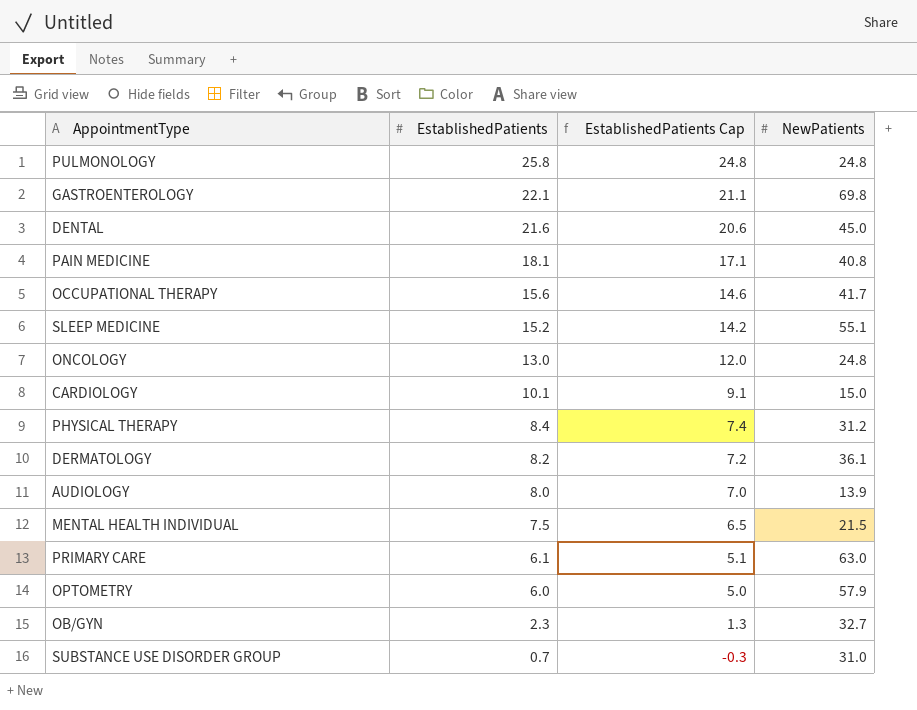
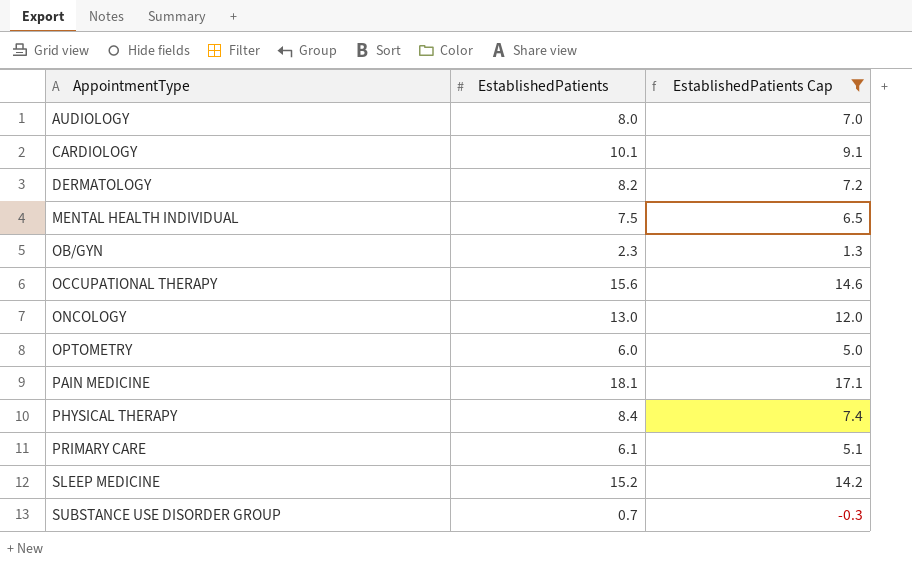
filter: none -> EstablishedPatients Cap <= 17.1
row order: EstablishedPatients descending -> AppointmentType ascending
column NewPatients | position: 4 -> none

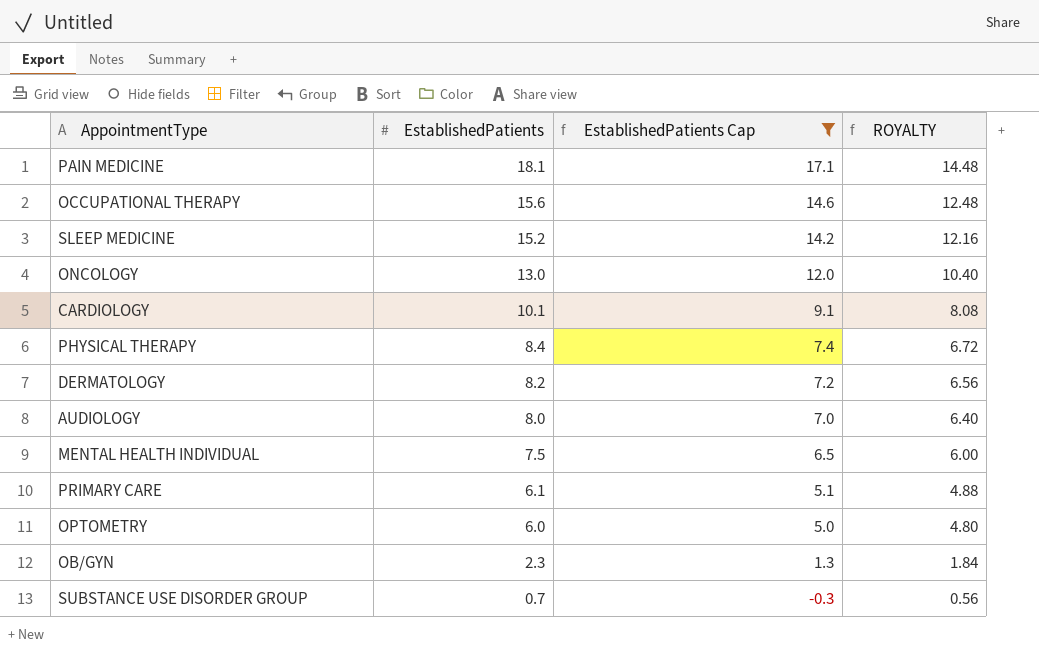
row order: AppointmentType ascending -> EstablishedPatients descending
column ROYALTY | formula: none -> [EstablishedPatients] * 0.8

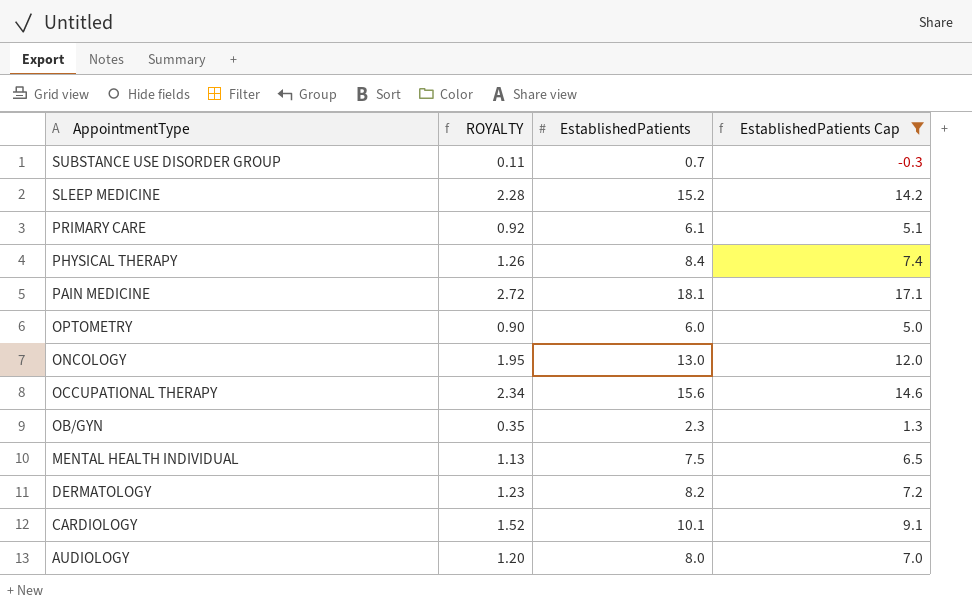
row order: EstablishedPatients descending -> AppointmentType descending
column ROYALTY | formula: [EstablishedPatients] * 0.8 -> [EstablishedPatients] * 0.15
column ROYALTY | position: 4 -> 2

